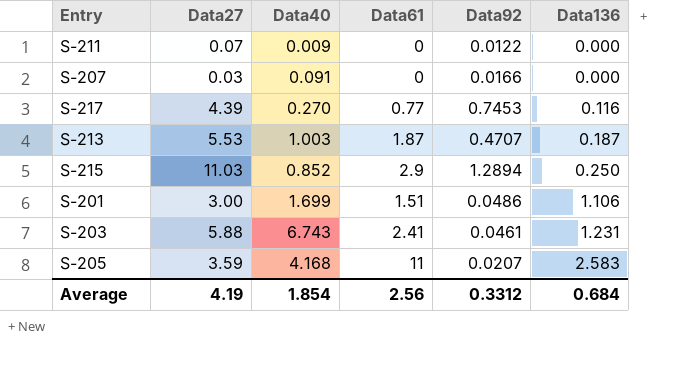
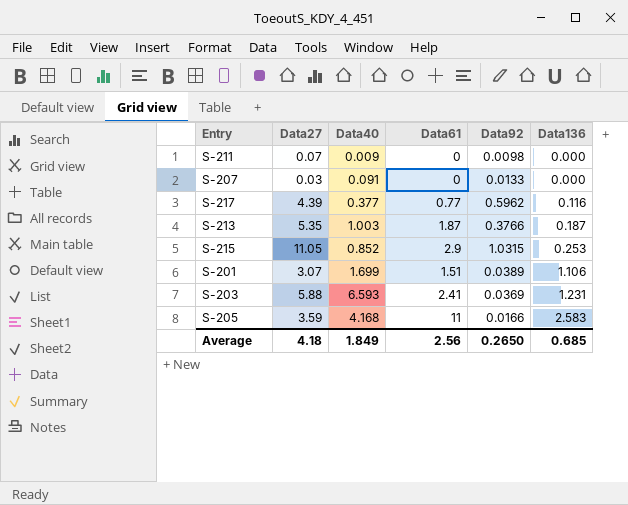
S-211 | Data92: 0.0122 -> 0.0098
S-207 | Data92: 0.0166 -> 0.0133
S-217 | Data40: 0.270 -> 0.377
S-217 | Data92: 0.7453 -> 0.5962
S-213 | Data27: 5.53 -> 5.35
S-213 | Data92: 0.4707 -> 0.3766
S-215 | Data27: 11.03 -> 11.05
S-215 | Data92: 1.2894 -> 1.0315
S-215 | Data136: 0.250 -> 0.253
S-201 | Data27: 3.00 -> 3.07
S-201 | Data92: 0.0486 -> 0.0389
S-203 | Data40: 6.743 -> 6.593
S-203 | Data92: 0.0461 -> 0.0369
S-205 | Data92: 0.0207 -> 0.0166
Average | Data27: 4.19 -> 4.18
Average | Data40: 1.854 -> 1.849
Average | Data92: 0.3312 -> 0.2650
Average | Data136: 0.684 -> 0.685

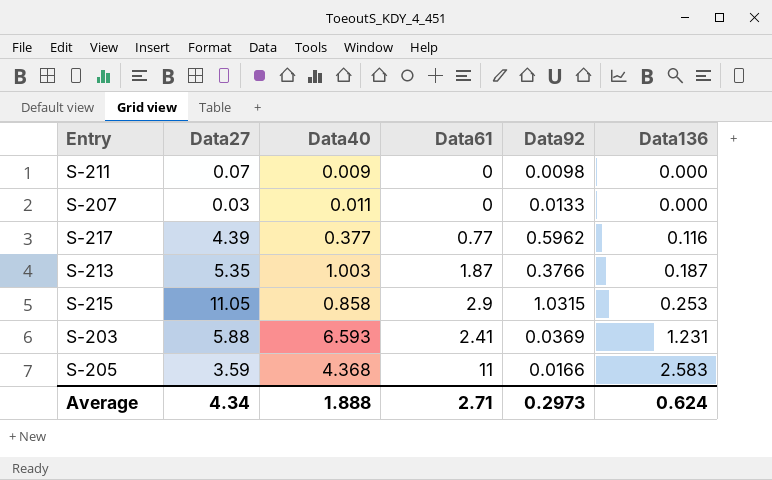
row S-201: 3.07 | 1.699 | 1.51 | 0.0389 | 1.106 -> none
S-207 | Data40: 0.091 -> 0.011
S-215 | Data40: 0.852 -> 0.858
S-205 | Data40: 4.168 -> 4.368
Average | Data27: 4.18 -> 4.34
Average | Data40: 1.849 -> 1.888
Average | Data61: 2.56 -> 2.71
Average | Data92: 0.2650 -> 0.2973
Average | Data136: 0.685 -> 0.624

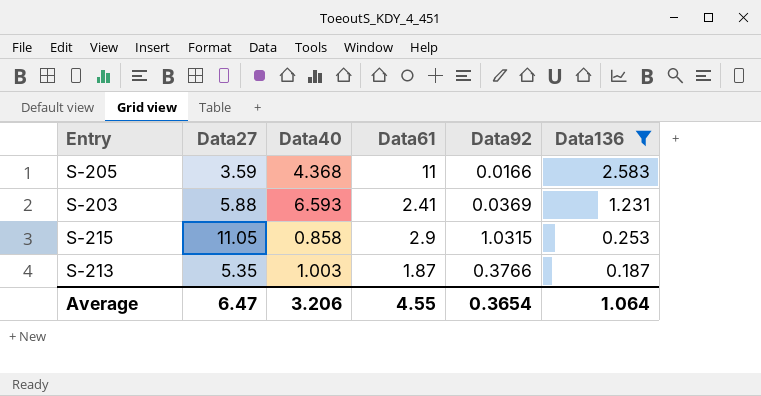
filter: none -> Data136 >= 0.187
row order: Data136 ascending -> Data136 descending
Average | Data27: 4.34 -> 6.47
Average | Data40: 1.888 -> 3.206
Average | Data61: 2.71 -> 4.55
Average | Data92: 0.2973 -> 0.3654
Average | Data136: 0.624 -> 1.064

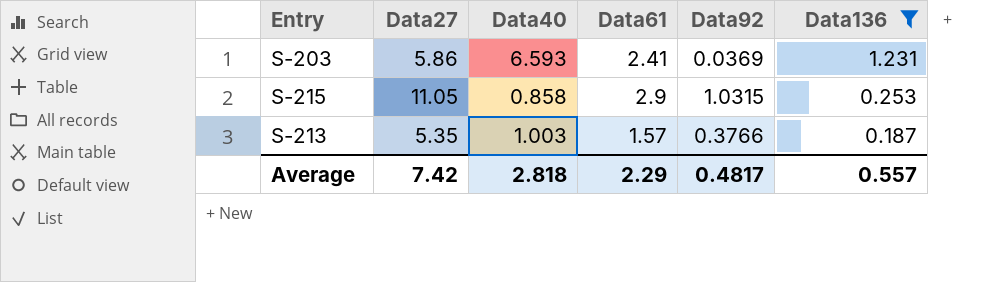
row S-205: 3.59 | 4.368 | 11 | 0.0166 | 2.583 -> none
S-203 | Data27: 5.88 -> 5.86
S-213 | Data61: 1.87 -> 1.57
Average | Data27: 6.47 -> 7.42
Average | Data40: 3.206 -> 2.818
Average | Data61: 4.55 -> 2.29
Average | Data92: 0.3654 -> 0.4817
Average | Data136: 1.064 -> 0.557

